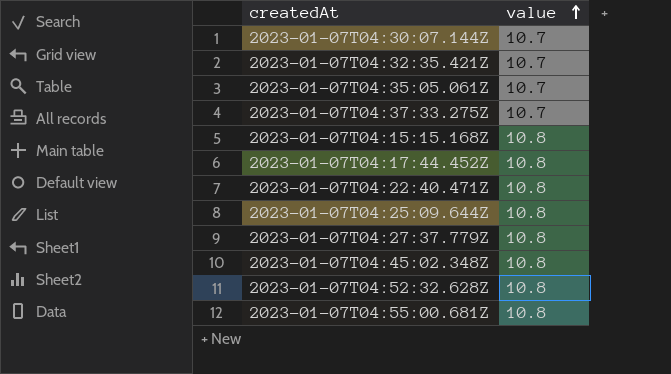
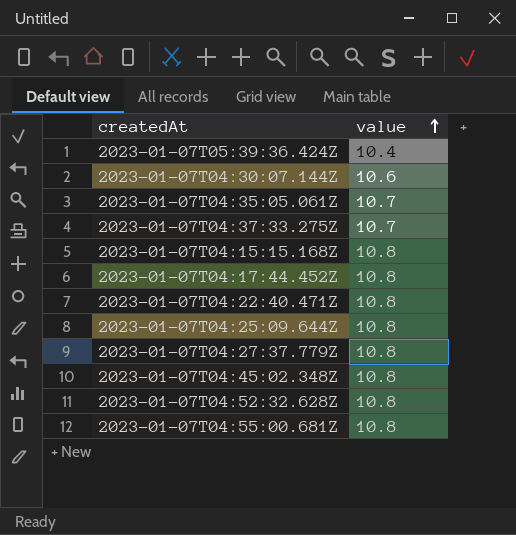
row 2023-01-07T04:32:35.421Z: 10.7 -> none
row 2023-01-07T05:39:36.424Z: none -> 10.4
2023-01-07T04:30:07.144Z | value: 10.7 -> 10.6

